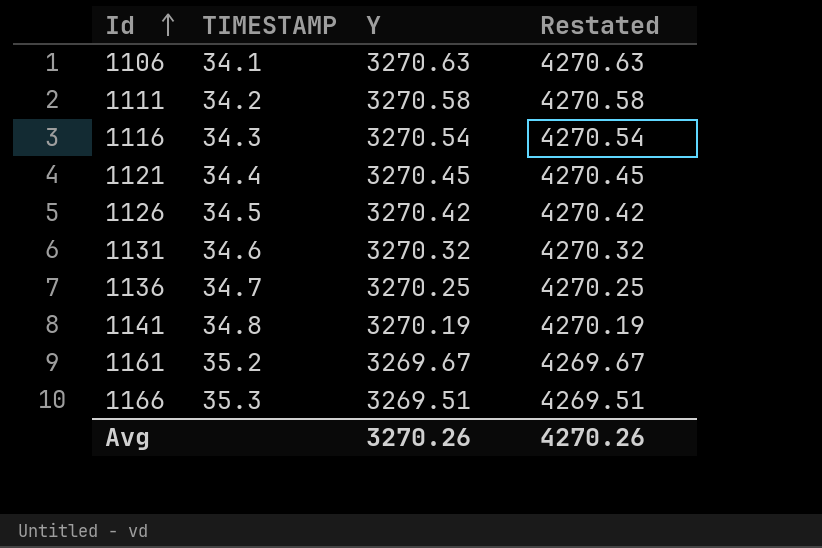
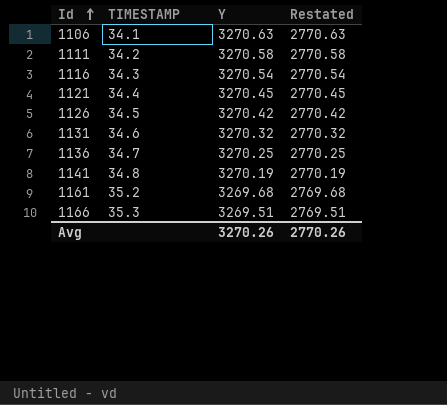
column Restated | formula: [Y] + 1000 -> [Y] - 500
1161 | Y: 3269.67 -> 3269.68
Avg | Restated: 4270.26 -> 2770.26

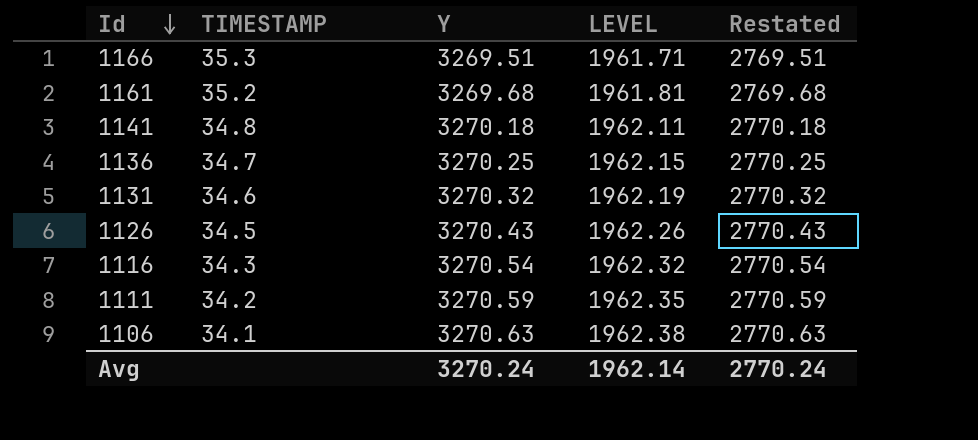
row order: Id ascending -> Id descending
column LEVEL | formula: none -> [Y] * 0.6
row 1121: 34.4 | 3270.45 | 2770.45 -> none
1141 | Y: 3270.19 -> 3270.18
1141 | Restated: 2770.19 -> 2770.18
1126 | Y: 3270.42 -> 3270.43
1126 | Restated: 2770.42 -> 2770.43
1111 | Y: 3270.58 -> 3270.59
1111 | Restated: 2770.58 -> 2770.59
Avg | Y: 3270.26 -> 3270.24
Avg | Restated: 2770.26 -> 2770.24

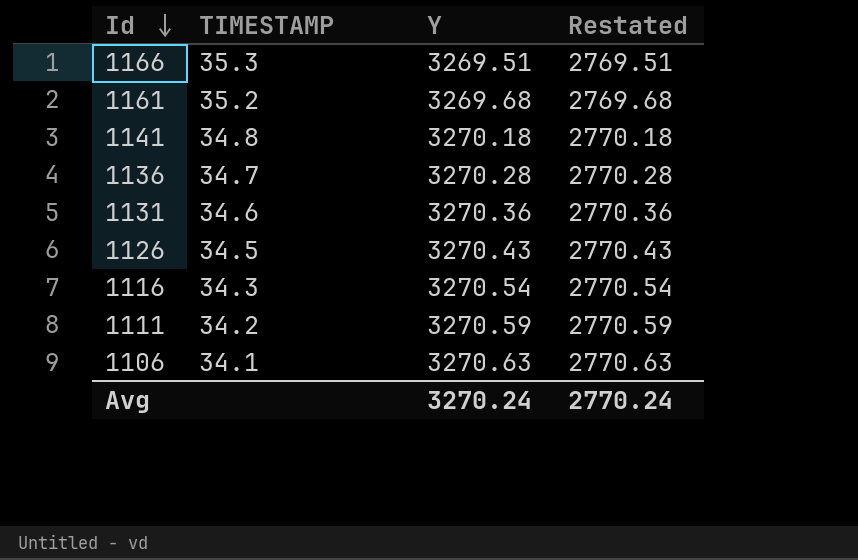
column LEVEL | formula: [Y] * 0.6 -> none
1136 | Y: 3270.25 -> 3270.28
1136 | Restated: 2770.25 -> 2770.28
1131 | Y: 3270.32 -> 3270.36
1131 | Restated: 2770.32 -> 2770.36

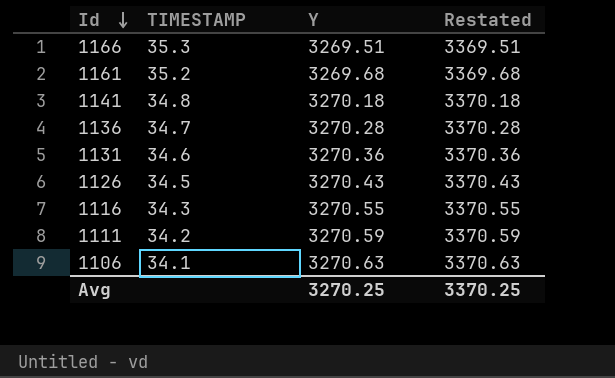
column Restated | formula: [Y] - 500 -> [Y] + 100
1116 | Y: 3270.54 -> 3270.55
Avg | Y: 3270.24 -> 3270.25
Avg | Restated: 2770.24 -> 3370.25

